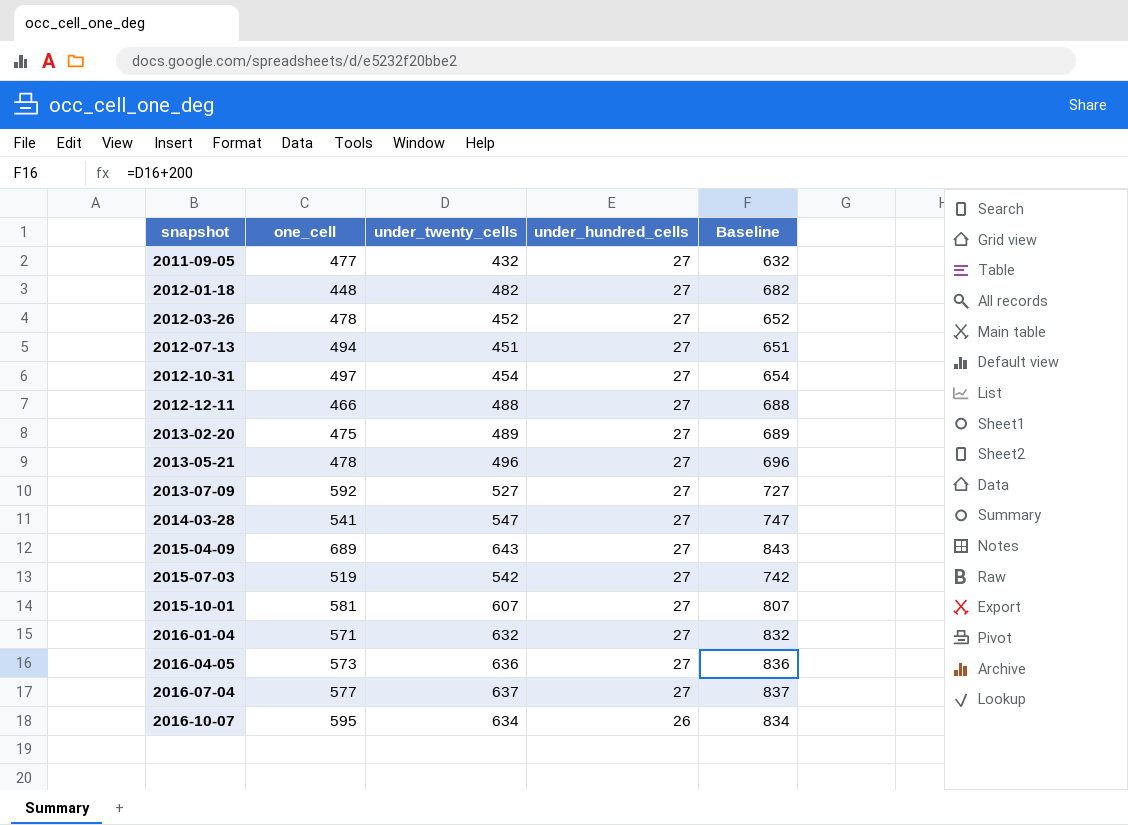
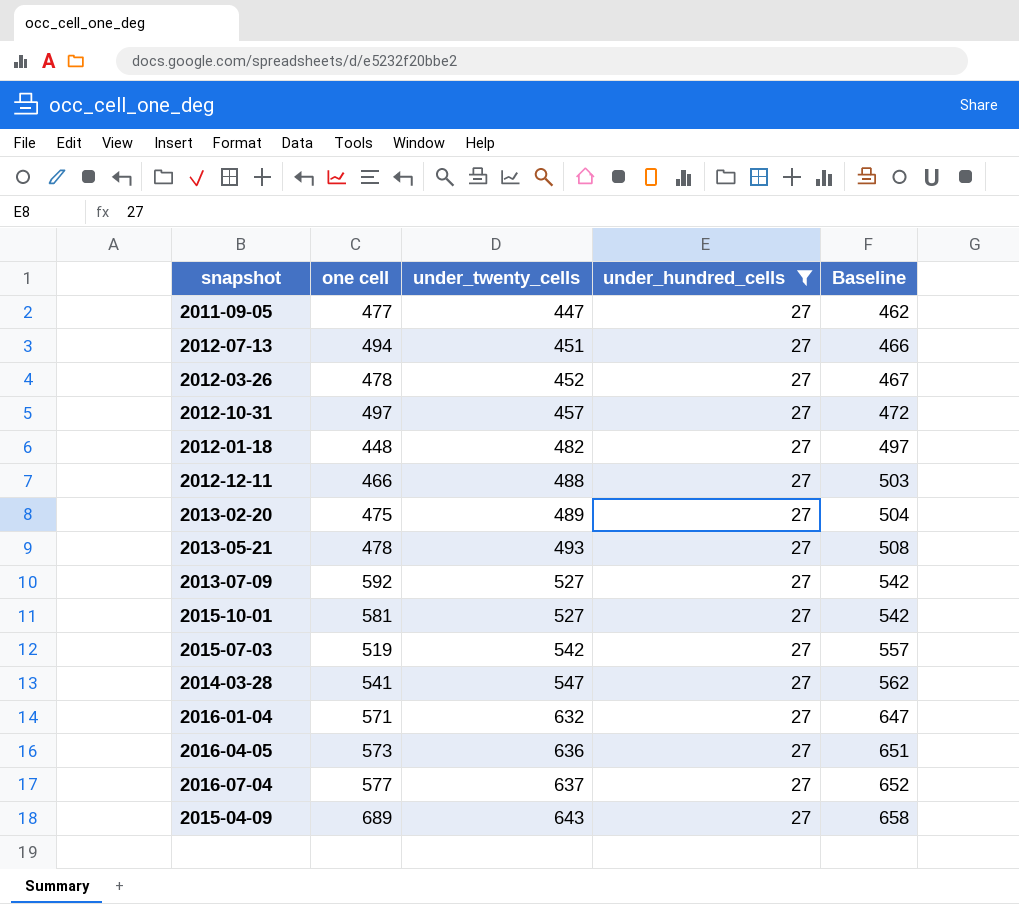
filter: none -> under_hundred_cells = 27
row order: snapshot ascending -> under_twenty_cells ascending
column name: one_cell -> one cell
column Baseline | formula: [under_twenty_cells] + 200 -> [under_twenty_cells] + 15
2011-09-05 | under_twenty_cells: 432 -> 447
2012-10-31 | under_twenty_cells: 454 -> 457
2013-05-21 | under_twenty_cells: 496 -> 493
2015-10-01 | under_twenty_cells: 607 -> 527

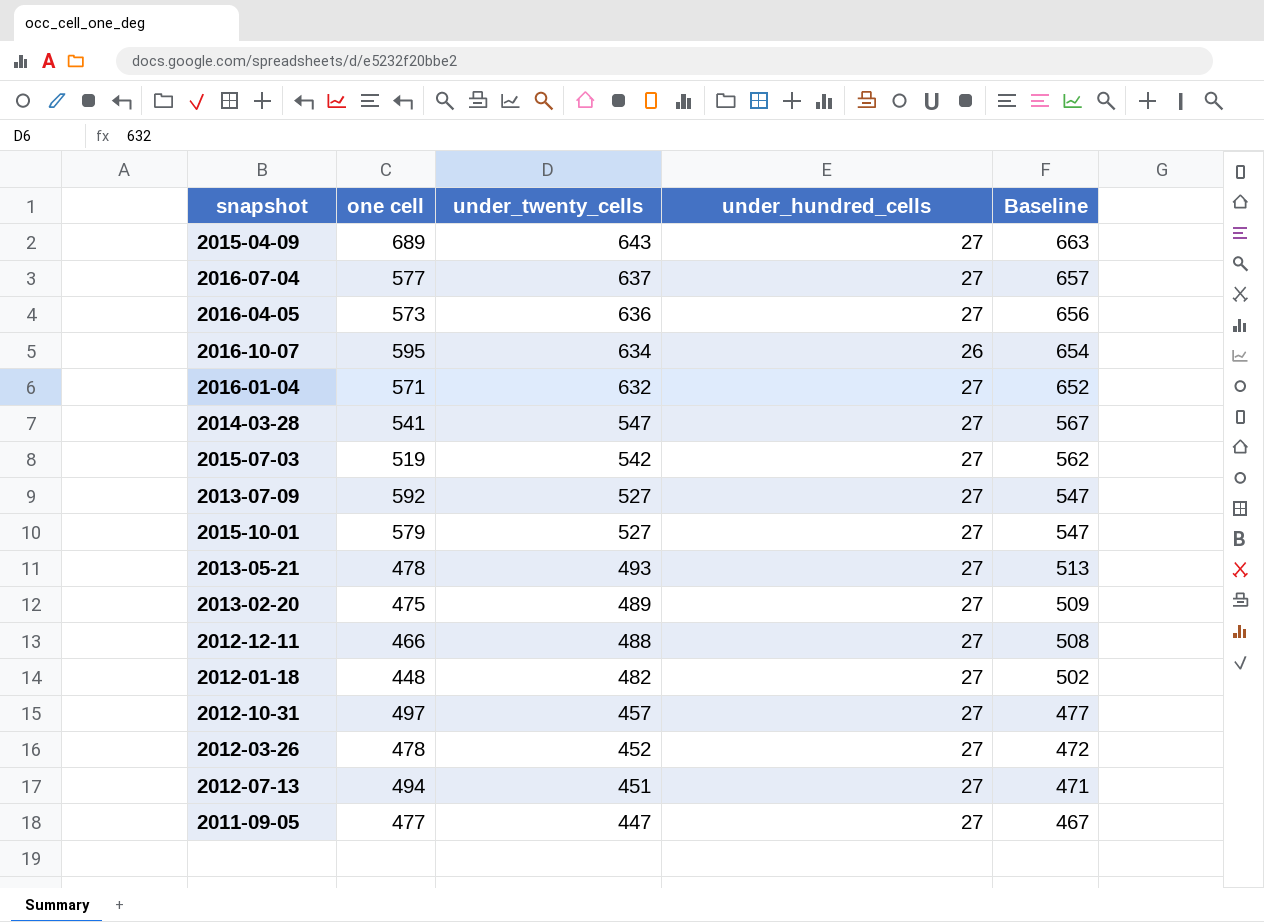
filter: under_hundred_cells = 27 -> none
row order: under_twenty_cells ascending -> under_twenty_cells descending
column Baseline | formula: [under_twenty_cells] + 15 -> [under_twenty_cells] + 20
2015-10-01 | one cell: 581 -> 579

